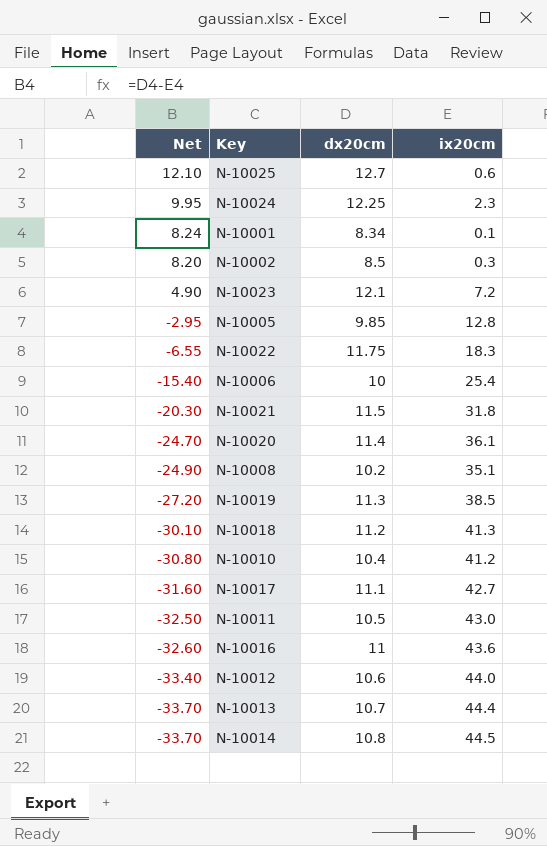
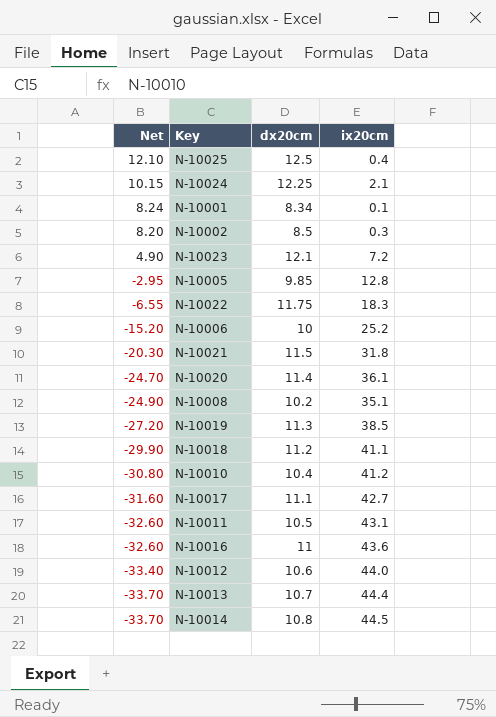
N-10025 | dx20cm: 12.7 -> 12.5
N-10025 | ix20cm: 0.6 -> 0.4
N-10024 | Net: 9.95 -> 10.15
N-10024 | ix20cm: 2.3 -> 2.1
N-10006 | Net: -15.40 -> -15.20
N-10006 | ix20cm: 25.4 -> 25.2
N-10018 | Net: -30.10 -> -29.90
N-10018 | ix20cm: 41.3 -> 41.1
N-10011 | Net: -32.50 -> -32.60
N-10011 | ix20cm: 43.0 -> 43.1

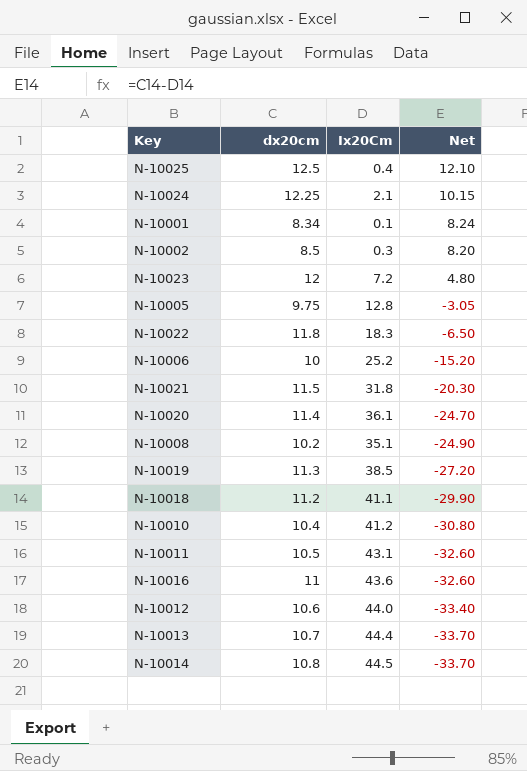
column name: ix20cm -> Ix20Cm
column Net | position: 1 -> 4
row N-10017: -31.60 | 11.1 | 42.7 -> none
N-10023 | dx20cm: 12.1 -> 12
N-10023 | Net: 4.90 -> 4.80
N-10005 | dx20cm: 9.85 -> 9.75
N-10005 | Net: -2.95 -> -3.05
N-10022 | dx20cm: 11.75 -> 11.8
N-10022 | Net: -6.55 -> -6.50

